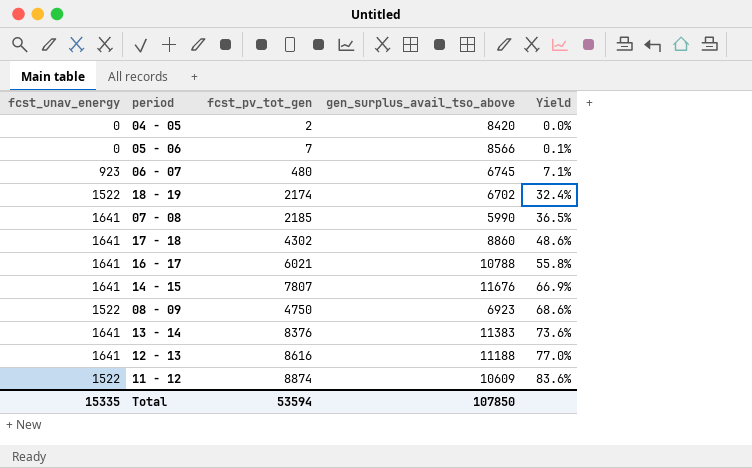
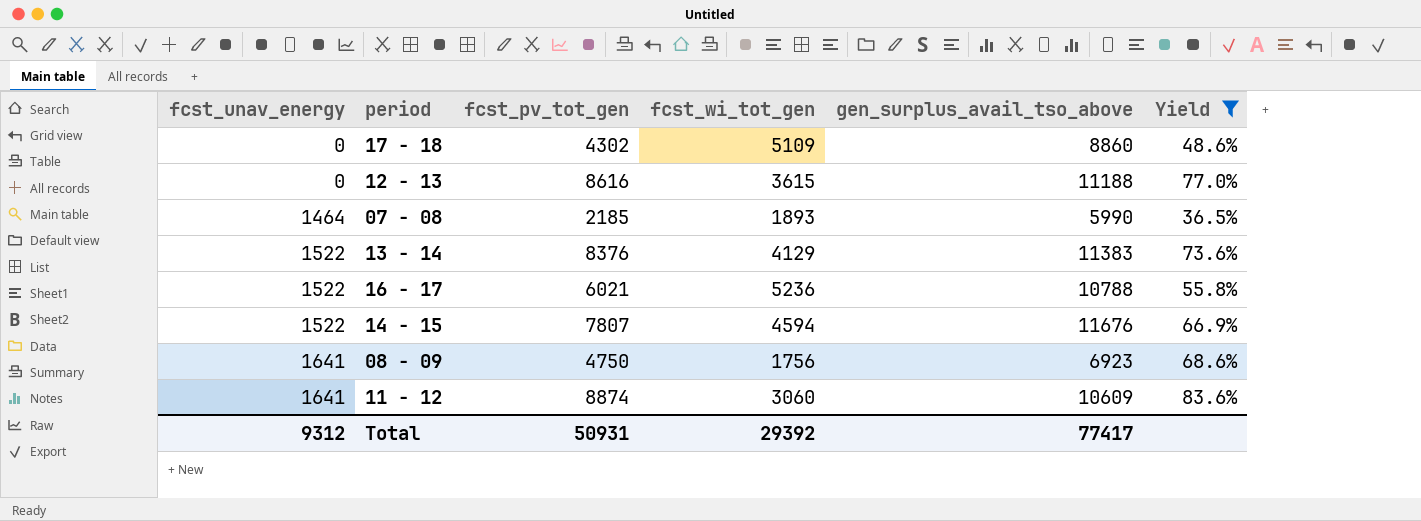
filter: none -> Yield >= 36.5%
row order: Yield ascending -> fcst_unav_energy ascending
column fcst_wi_tot_gen | position: none -> 4
17 - 18 | fcst_unav_energy: 1641 -> 0
12 - 13 | fcst_unav_energy: 1641 -> 0
07 - 08 | fcst_unav_energy: 1641 -> 1464
13 - 14 | fcst_unav_energy: 1641 -> 1522
16 - 17 | fcst_unav_energy: 1641 -> 1522
14 - 15 | fcst_unav_energy: 1641 -> 1522
08 - 09 | fcst_unav_energy: 1522 -> 1641
11 - 12 | fcst_unav_energy: 1522 -> 1641
Total | fcst_unav_energy: 15335 -> 9312
Total | fcst_pv_tot_gen: 53594 -> 50931
Total | gen_surplus_avail_tso_above: 107850 -> 77417

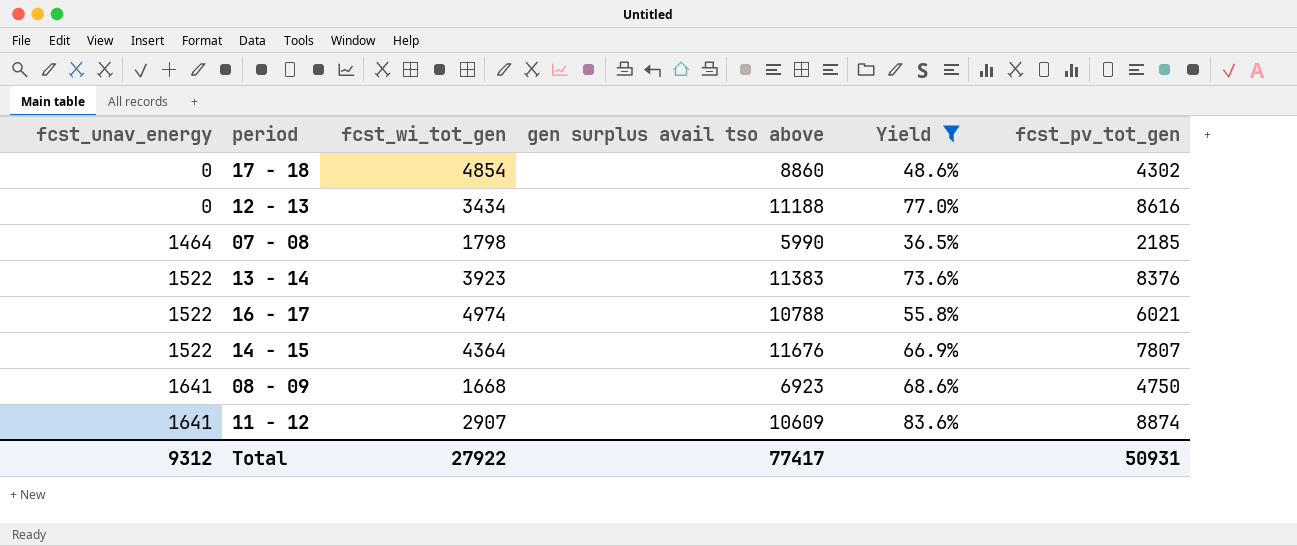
column name: gen_surplus_avail_tso_above -> gen surplus avail tso above
column fcst_pv_tot_gen | position: 3 -> 6
17 - 18 | fcst_wi_tot_gen: 5109 -> 4854
12 - 13 | fcst_wi_tot_gen: 3615 -> 3434
07 - 08 | fcst_wi_tot_gen: 1893 -> 1798
13 - 14 | fcst_wi_tot_gen: 4129 -> 3923
16 - 17 | fcst_wi_tot_gen: 5236 -> 4974
14 - 15 | fcst_wi_tot_gen: 4594 -> 4364
08 - 09 | fcst_wi_tot_gen: 1756 -> 1668
11 - 12 | fcst_wi_tot_gen: 3060 -> 2907
Total | fcst_wi_tot_gen: 29392 -> 27922

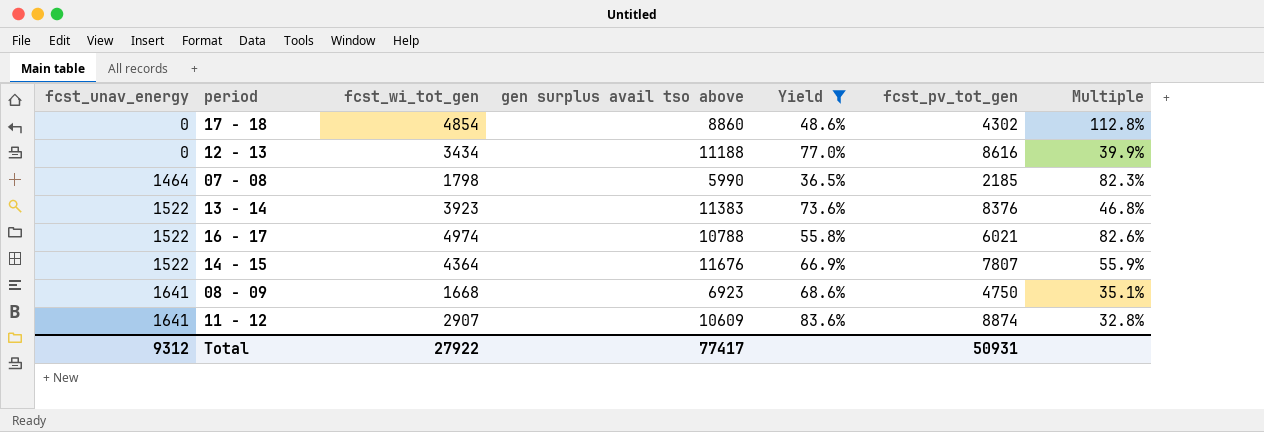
column Multiple | formula: none -> [fcst_wi_tot_gen] / [fcst_pv_tot_gen]

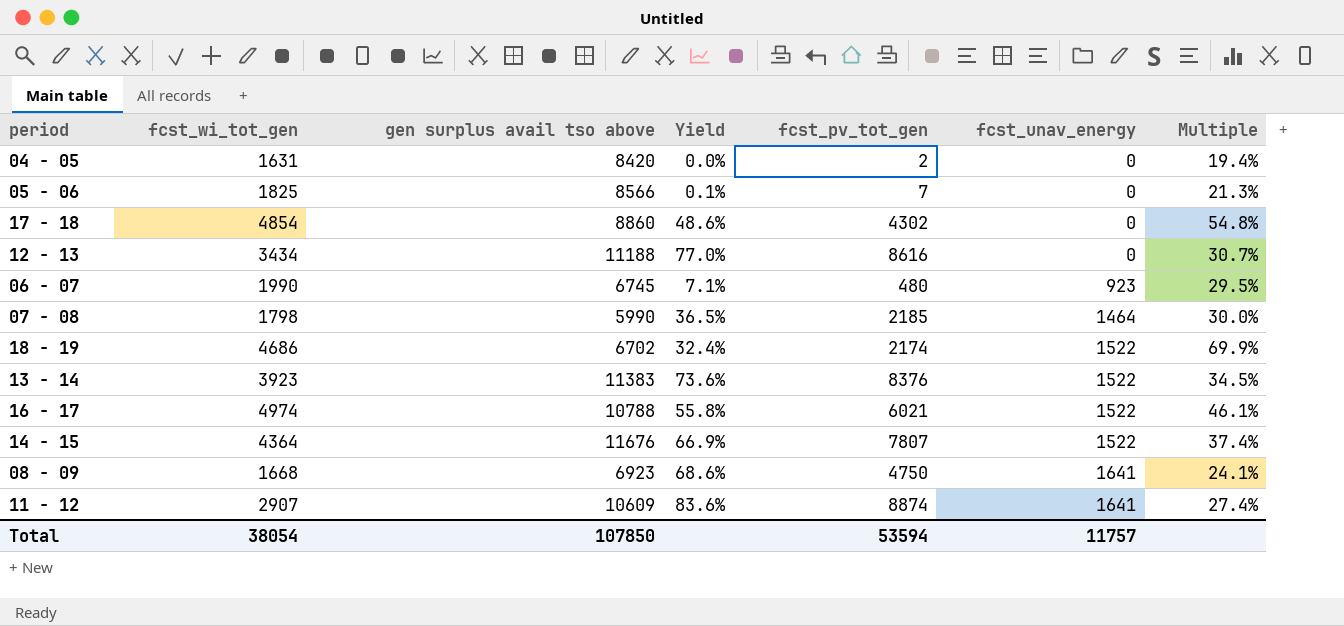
filter: Yield >= 36.5% -> none
column fcst_unav_energy | position: 1 -> 6
column Multiple | formula: [fcst_wi_tot_gen] / [fcst_pv_tot_gen] -> [fcst_wi_tot_gen] / [gen surplus avail tso above]
Total | fcst_wi_tot_gen: 27922 -> 38054
Total | gen surplus avail tso above: 77417 -> 107850
Total | fcst_pv_tot_gen: 50931 -> 53594
Total | fcst_unav_energy: 9312 -> 11757

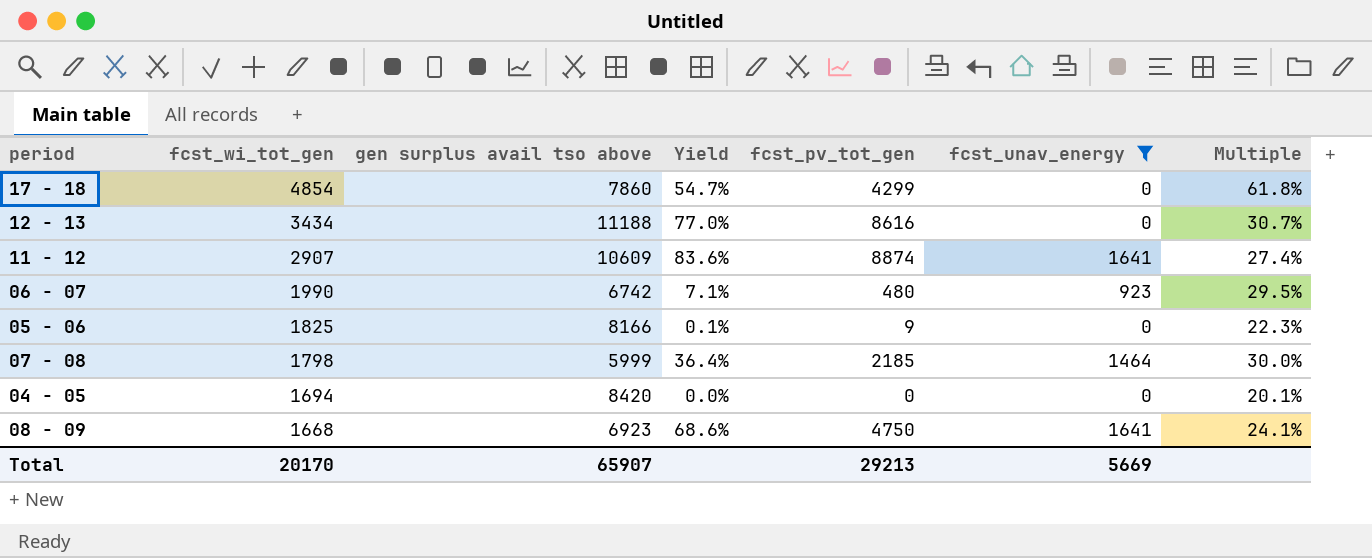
filter: none -> fcst_unav_energy != 1522
row order: fcst_unav_energy ascending -> fcst_wi_tot_gen descending
17 - 18 | gen surplus avail tso above: 8860 -> 7860
17 - 18 | Yield: 48.6% -> 54.7%
17 - 18 | fcst_pv_tot_gen: 4302 -> 4299
17 - 18 | Multiple: 54.8% -> 61.8%
06 - 07 | gen surplus avail tso above: 6745 -> 6742
05 - 06 | gen surplus avail tso above: 8566 -> 8166
05 - 06 | fcst_pv_tot_gen: 7 -> 9
05 - 06 | Multiple: 21.3% -> 22.3%
07 - 08 | gen surplus avail tso above: 5990 -> 5999
07 - 08 | Yield: 36.5% -> 36.4%
04 - 05 | fcst_wi_tot_gen: 1631 -> 1694
04 - 05 | fcst_pv_tot_gen: 2 -> 0
04 - 05 | Multiple: 19.4% -> 20.1%
Total | fcst_wi_tot_gen: 38054 -> 20170
Total | gen surplus avail tso above: 107850 -> 65907
Total | fcst_pv_tot_gen: 53594 -> 29213
Total | fcst_unav_energy: 11757 -> 5669

